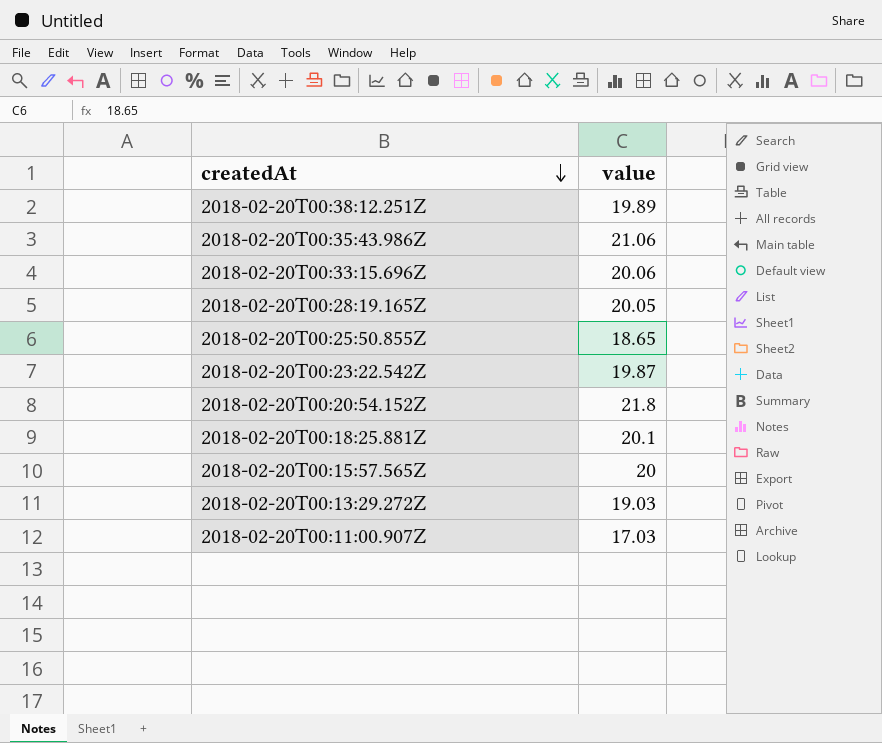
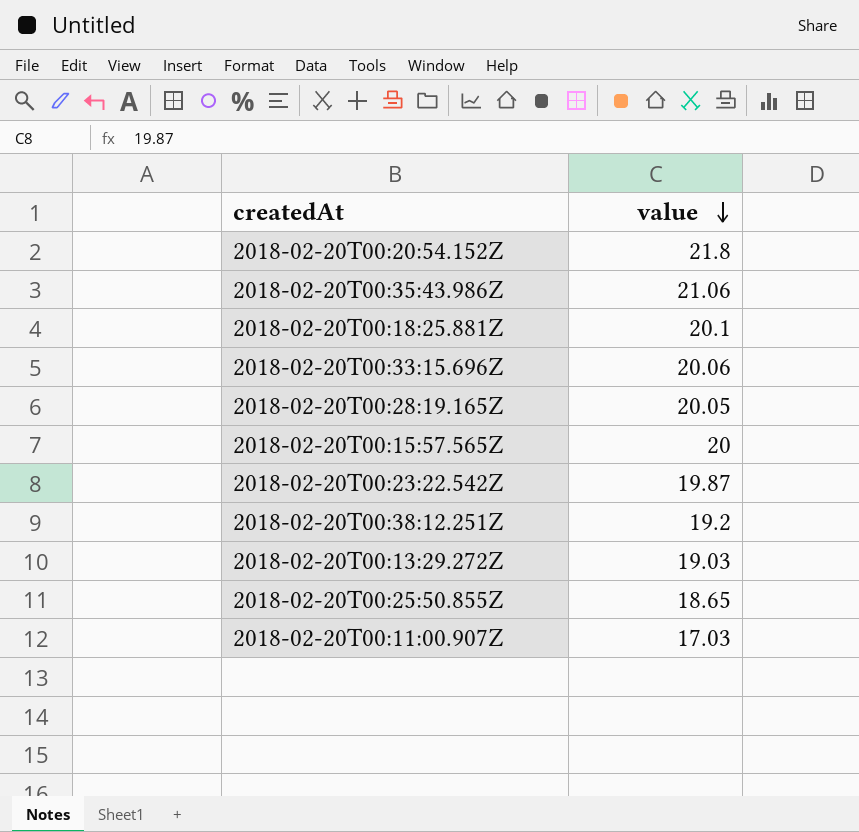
row order: createdAt descending -> value descending
2018-02-20T00:38:12.251Z | value: 19.89 -> 19.2

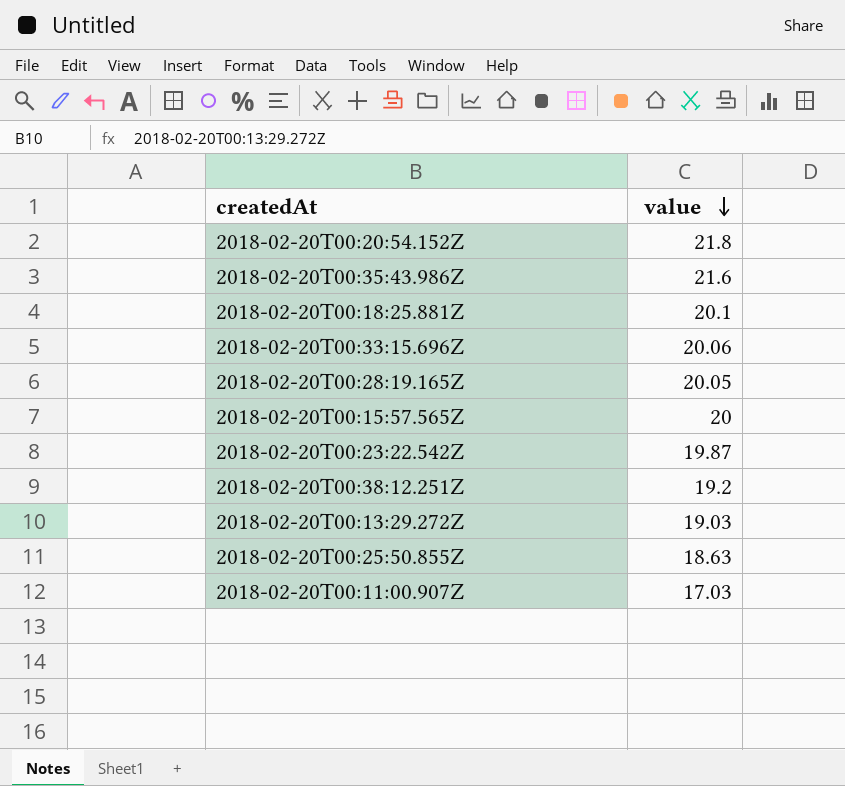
2018-02-20T00:35:43.986Z | value: 21.06 -> 21.6
2018-02-20T00:25:50.855Z | value: 18.65 -> 18.63

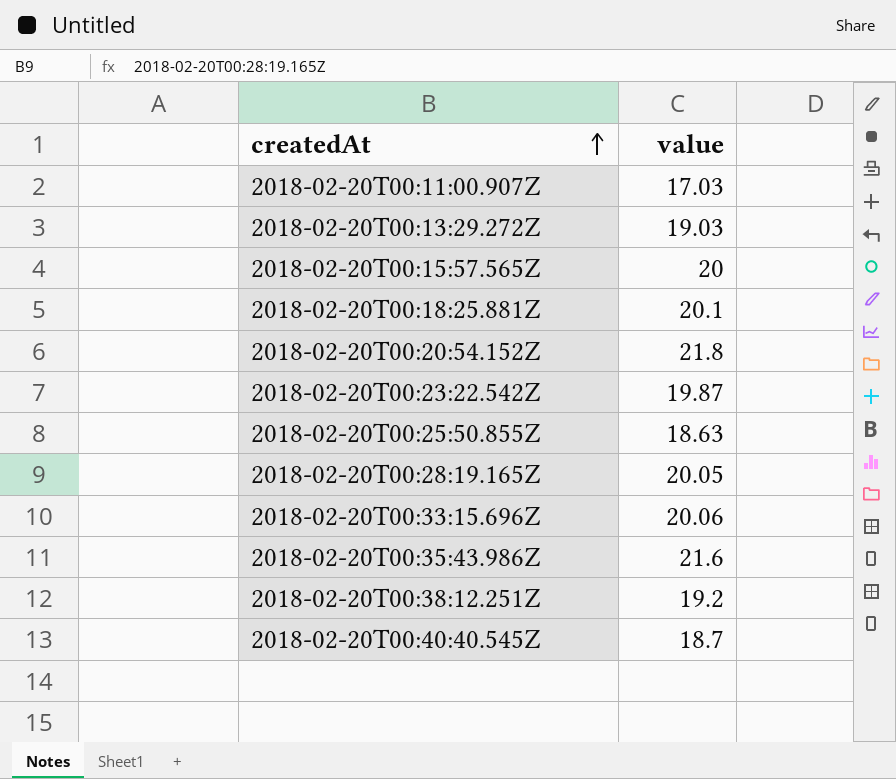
row order: value descending -> createdAt ascending
row 2018-02-20T00:40:40.545Z: none -> 18.7

